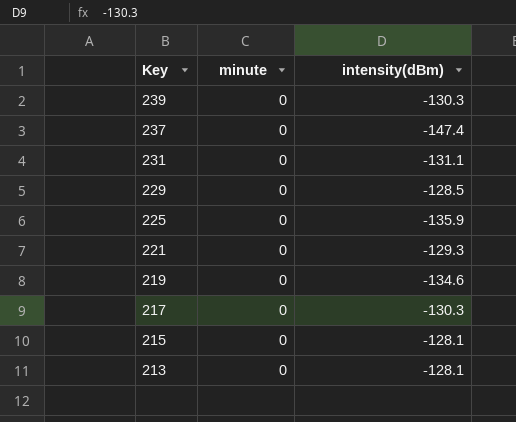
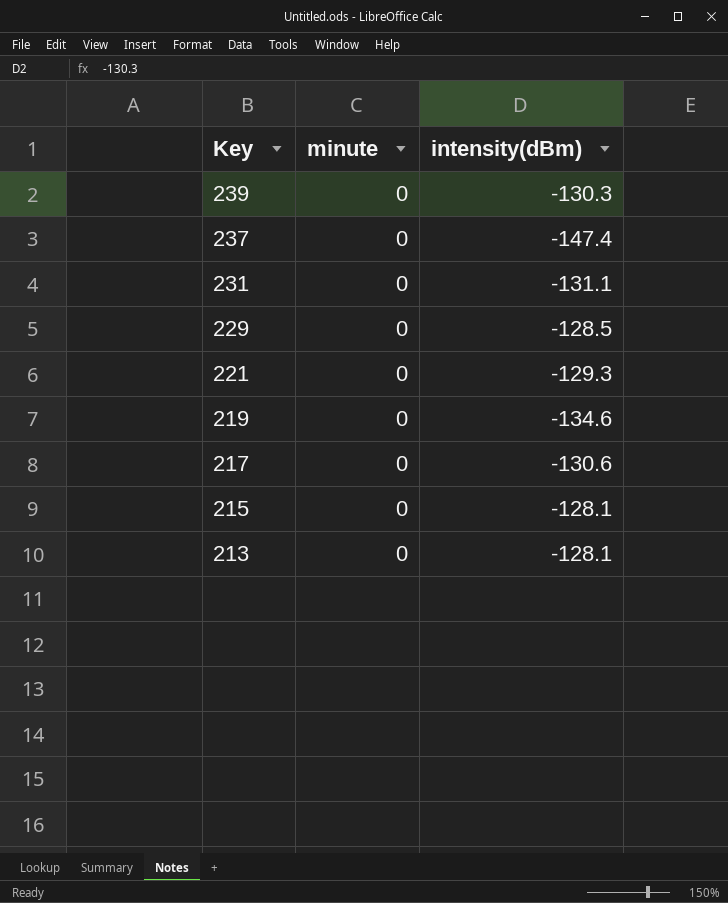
row 225: 0 | -135.9 -> none
217 | intensity(dBm): -130.3 -> -130.6

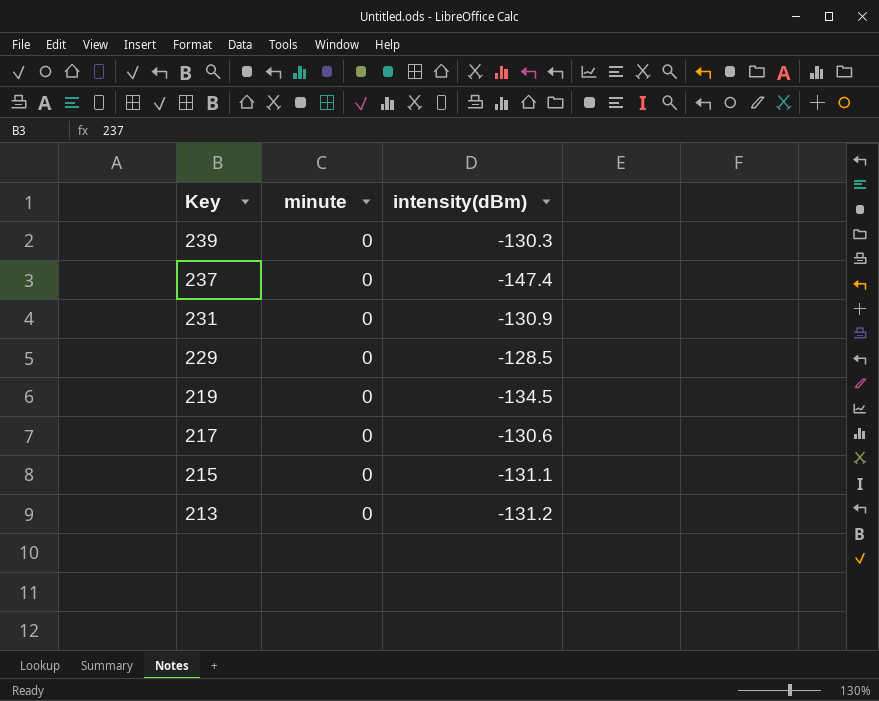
row 221: 0 | -129.3 -> none
231 | intensity(dBm): -131.1 -> -130.9
219 | intensity(dBm): -134.6 -> -134.5
215 | intensity(dBm): -128.1 -> -131.1
213 | intensity(dBm): -128.1 -> -131.2

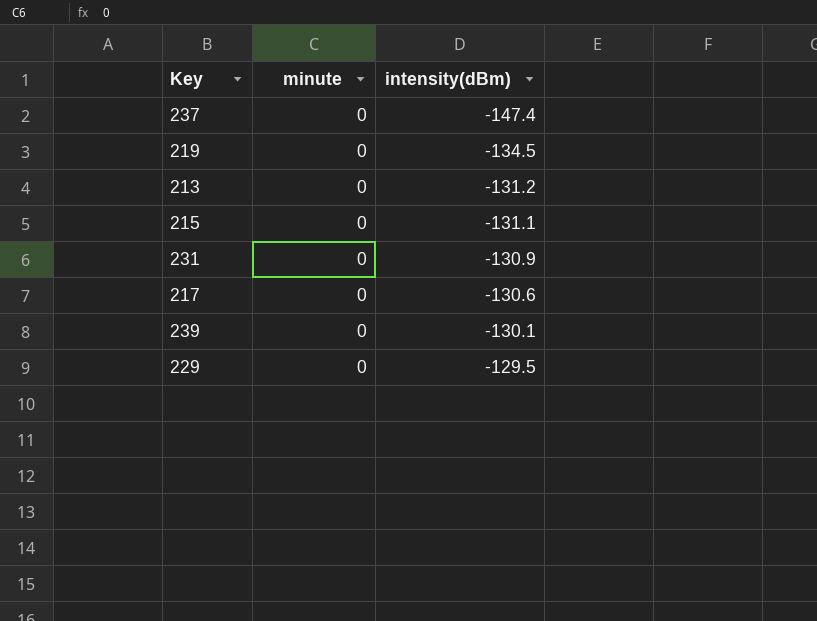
row order: Key descending -> intensity(dBm) ascending
239 | intensity(dBm): -130.3 -> -130.1
229 | intensity(dBm): -128.5 -> -129.5

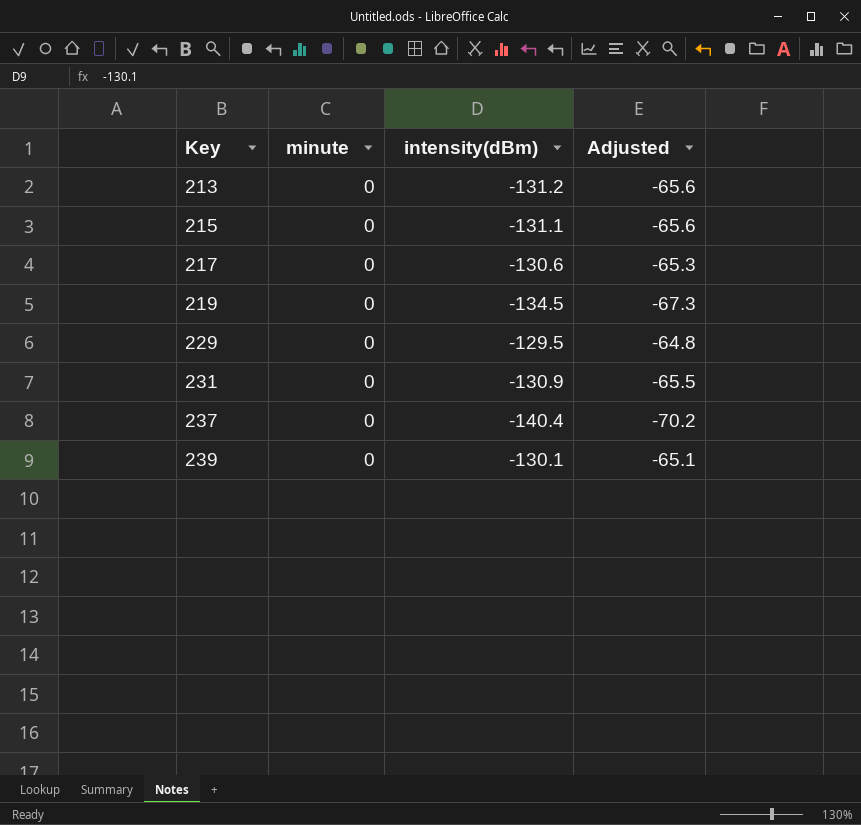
row order: intensity(dBm) ascending -> Key ascending
column Adjusted | formula: none -> [intensity(dBm)] * 0.5
237 | intensity(dBm): -147.4 -> -140.4

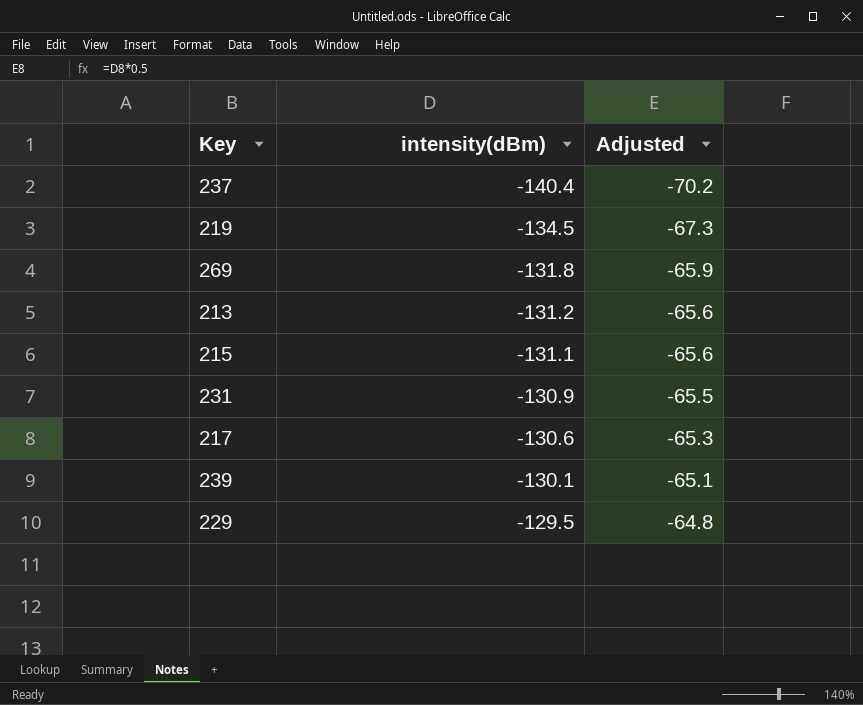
row order: Key ascending -> intensity(dBm) ascending
column minute | position: 2 -> none
row 269: none -> -131.8 | -65.9

